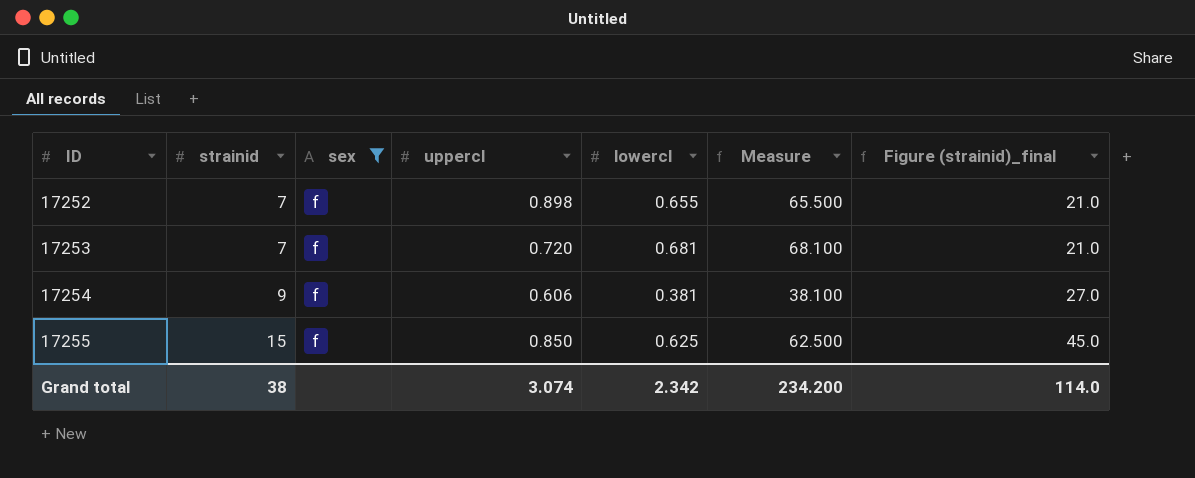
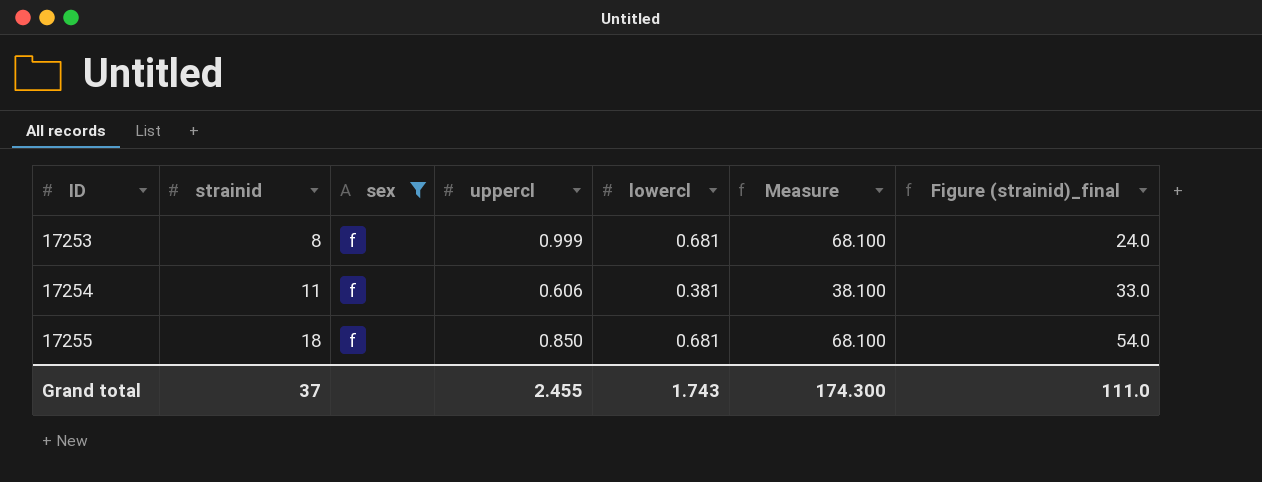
row 17252: 7 | f | 0.898 | 0.655 | 65.500 | 21.0 -> none
17253 | strainid: 7 -> 8
17253 | uppercl: 0.720 -> 0.999
17253 | Figure (strainid)_final: 21.0 -> 24.0
17254 | strainid: 9 -> 11
17254 | Figure (strainid)_final: 27.0 -> 33.0
17255 | strainid: 15 -> 18
17255 | lowercl: 0.625 -> 0.681
17255 | Measure: 62.500 -> 68.100
17255 | Figure (strainid)_final: 45.0 -> 54.0
Grand total | strainid: 38 -> 37
Grand total | uppercl: 3.074 -> 2.455
Grand total | lowercl: 2.342 -> 1.743
Grand total | Measure: 234.200 -> 174.300
Grand total | Figure (strainid)_final: 114.0 -> 111.0

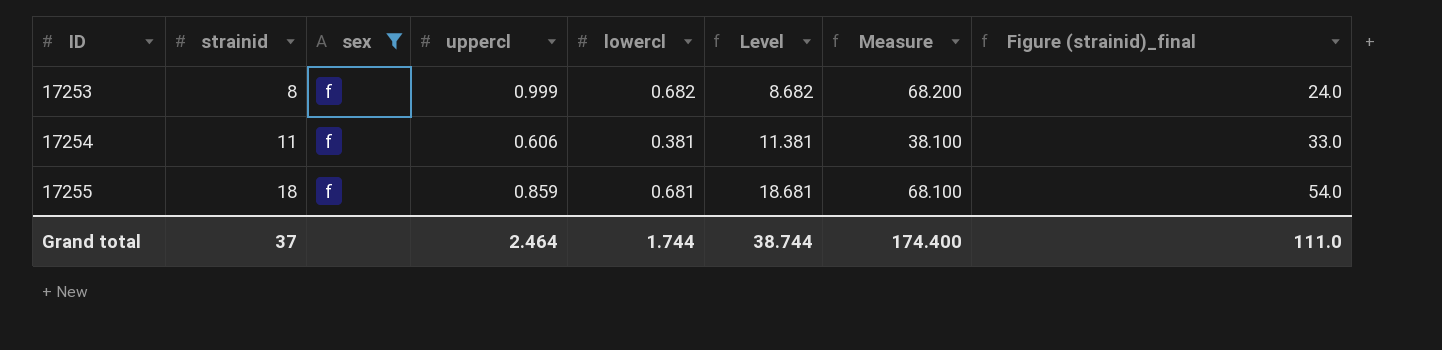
column Level | formula: none -> [strainid] + [lowercl]
17253 | lowercl: 0.681 -> 0.682
17253 | Measure: 68.100 -> 68.200
17255 | uppercl: 0.850 -> 0.859
Grand total | uppercl: 2.455 -> 2.464
Grand total | lowercl: 1.743 -> 1.744
Grand total | Measure: 174.300 -> 174.400

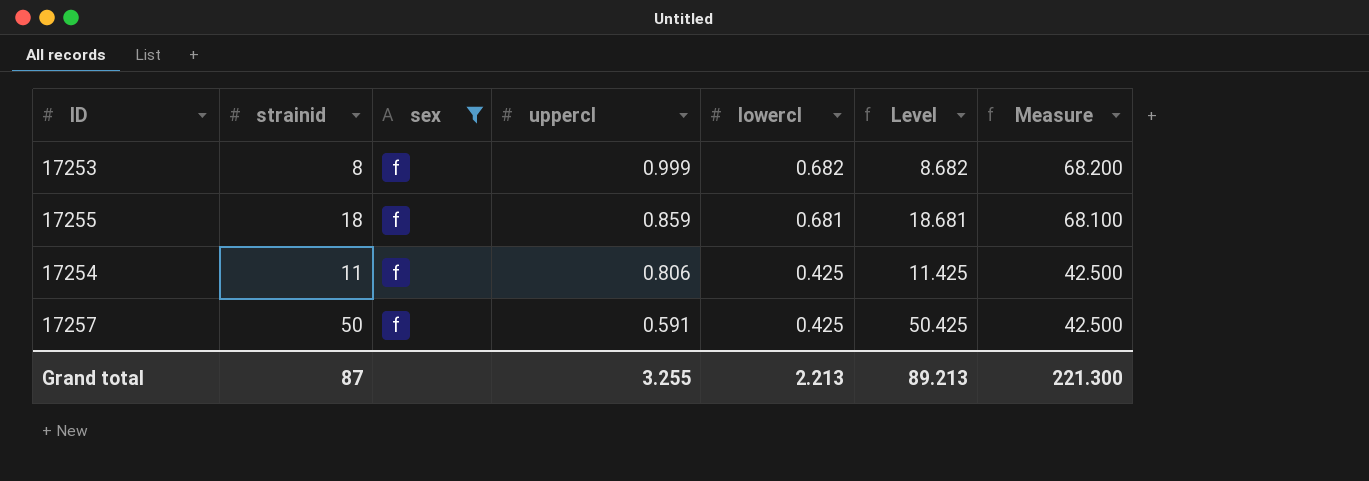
row order: ID ascending -> uppercl descending
column Figure (strainid)_final | formula: [strainid] * 3 -> none
17254 | uppercl: 0.606 -> 0.806
17254 | lowercl: 0.381 -> 0.425
17254 | Level: 11.381 -> 11.425
17254 | Measure: 38.100 -> 42.500
row 17257: none -> 50 | f | 0.591 | 0.425 | 50.425 | 42.500
Grand total | strainid: 37 -> 87
Grand total | uppercl: 2.464 -> 3.255
Grand total | lowercl: 1.744 -> 2.213
Grand total | Level: 38.744 -> 89.213
Grand total | Measure: 174.400 -> 221.300

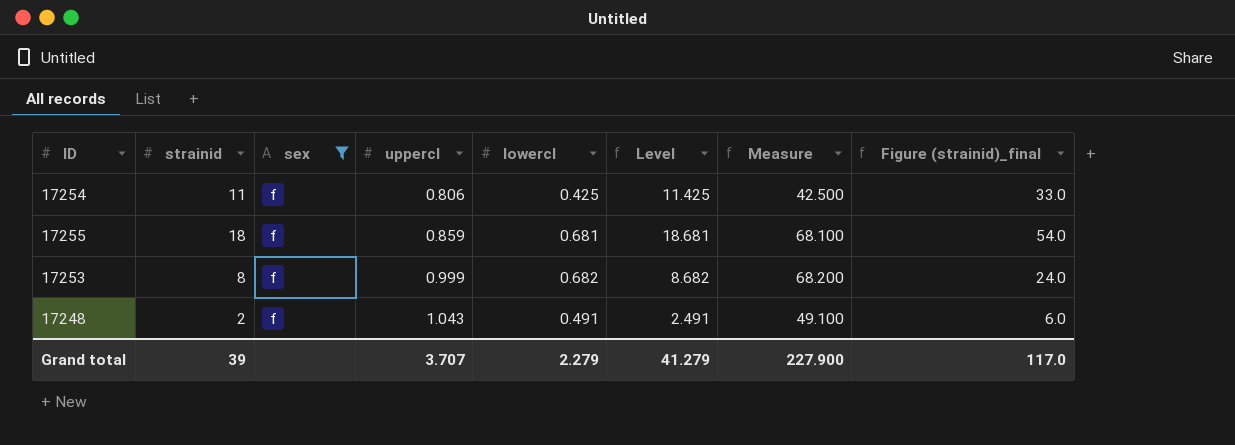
row order: uppercl descending -> uppercl ascending
column Figure (strainid)_final | formula: none -> [strainid] * 3
row 17257: 50 | f | 0.591 | 0.425 | 50.425 | 42.500 -> none
row 17248: none -> 2 | f | 1.043 | 0.491 | 2.491 | 49.100 | 6.0
Grand total | strainid: 87 -> 39
Grand total | uppercl: 3.255 -> 3.707
Grand total | lowercl: 2.213 -> 2.279
Grand total | Level: 89.213 -> 41.279
Grand total | Measure: 221.300 -> 227.900

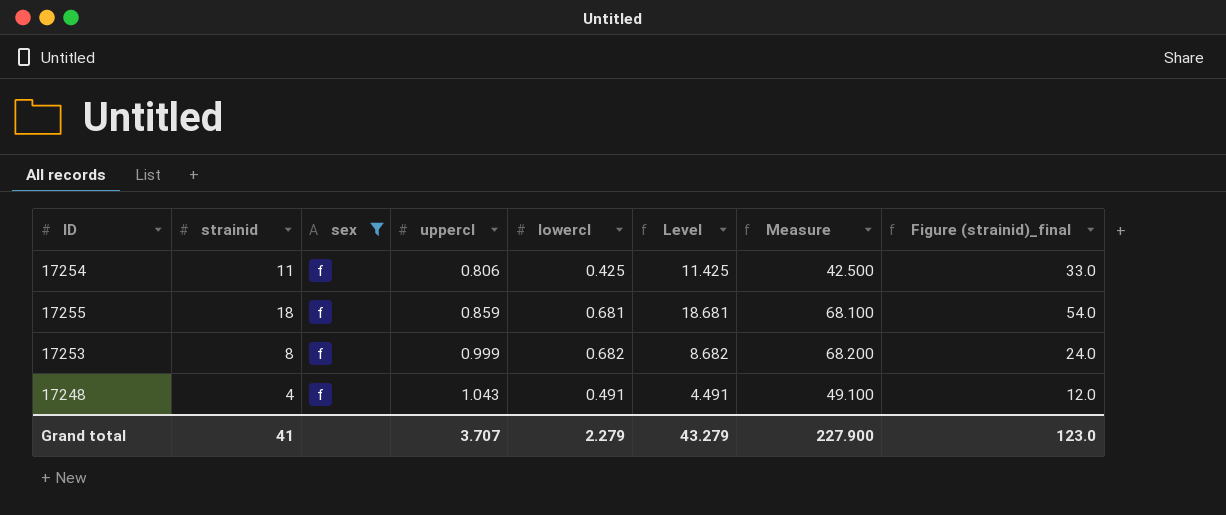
17248 | strainid: 2 -> 4
17248 | Level: 2.491 -> 4.491
17248 | Figure (strainid)_final: 6.0 -> 12.0
Grand total | strainid: 39 -> 41
Grand total | Level: 41.279 -> 43.279
Grand total | Figure (strainid)_final: 117.0 -> 123.0

